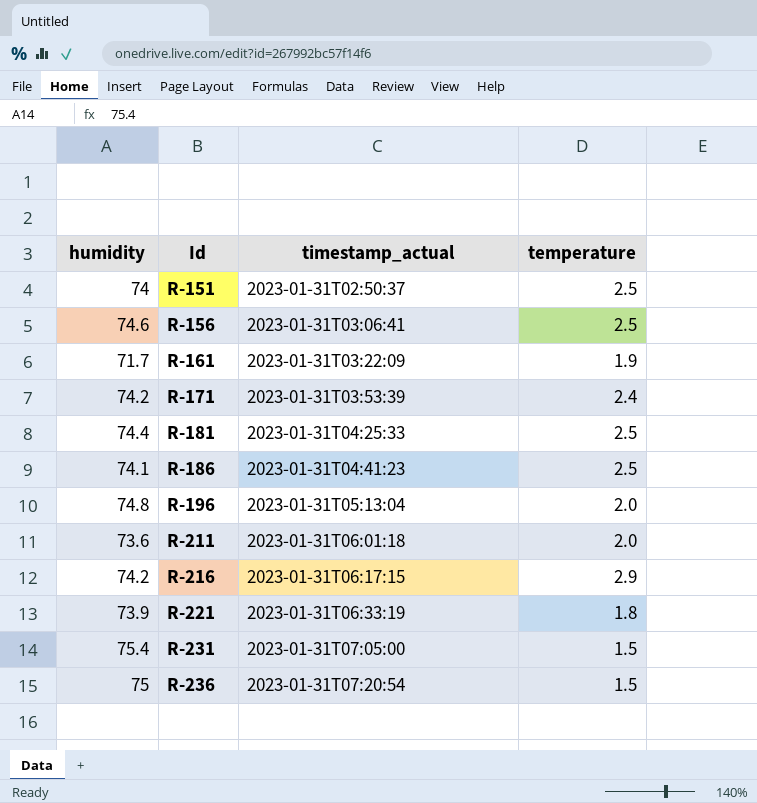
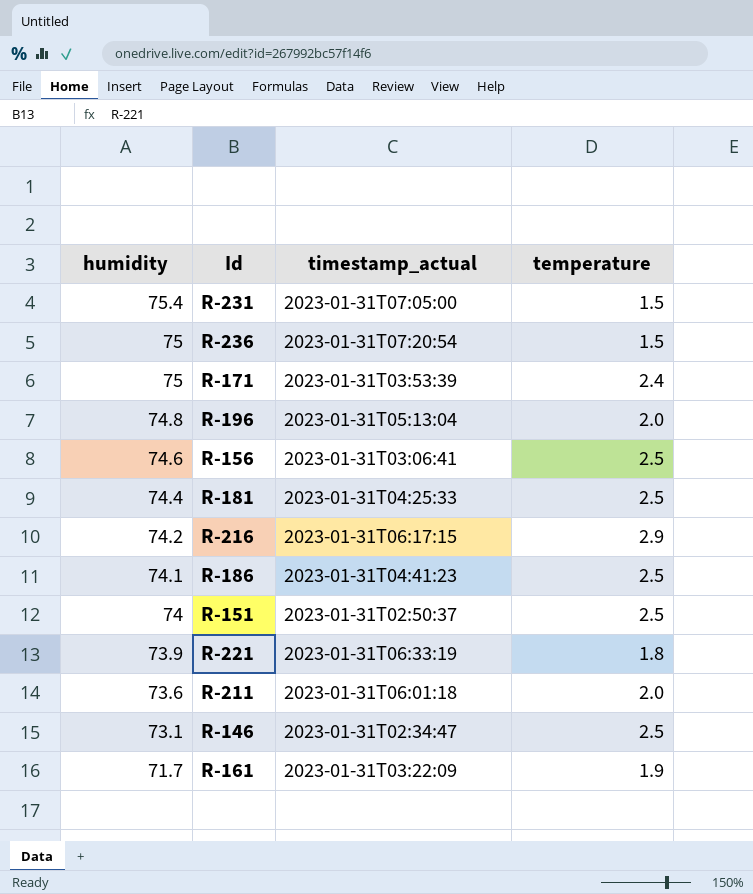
row order: Id ascending -> humidity descending
R-171 | humidity: 74.2 -> 75
row R-146: none -> 73.1 | 2023-01-31T02:34:47 | 2.5

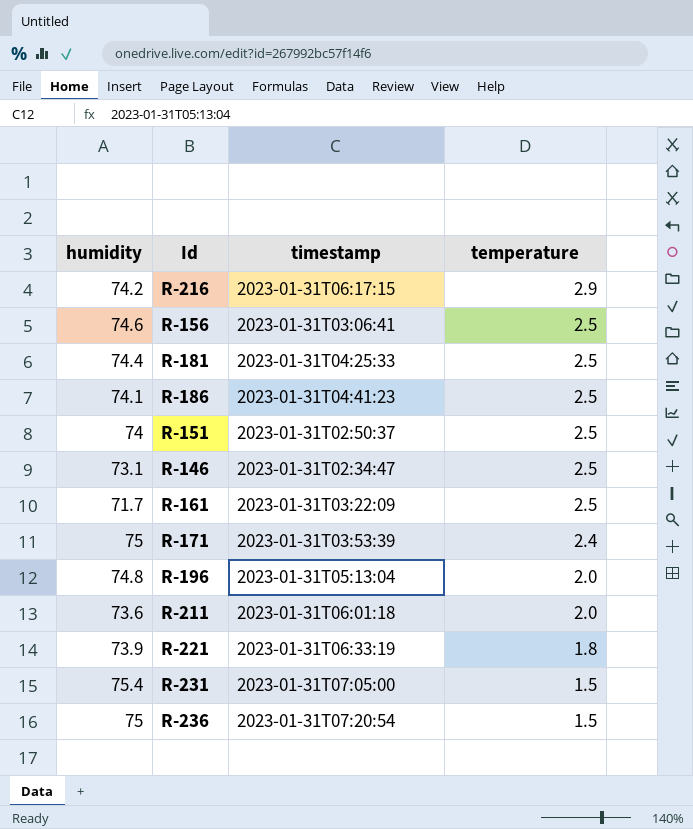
row order: humidity descending -> temperature descending
column name: timestamp_actual -> timestamp
R-161 | temperature: 1.9 -> 2.5

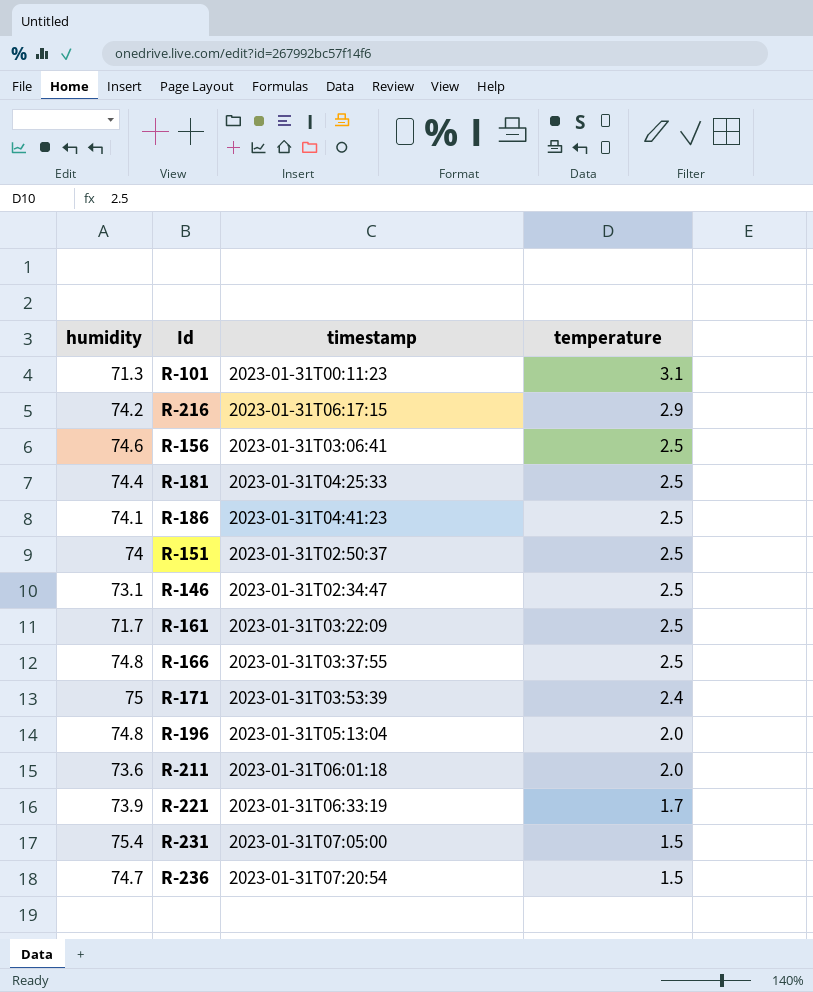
row R-101: none -> 71.3 | 2023-01-31T00:11:23 | 3.1
row R-166: none -> 74.8 | 2023-01-31T03:37:55 | 2.5
R-221 | temperature: 1.8 -> 1.7
R-236 | humidity: 75 -> 74.7

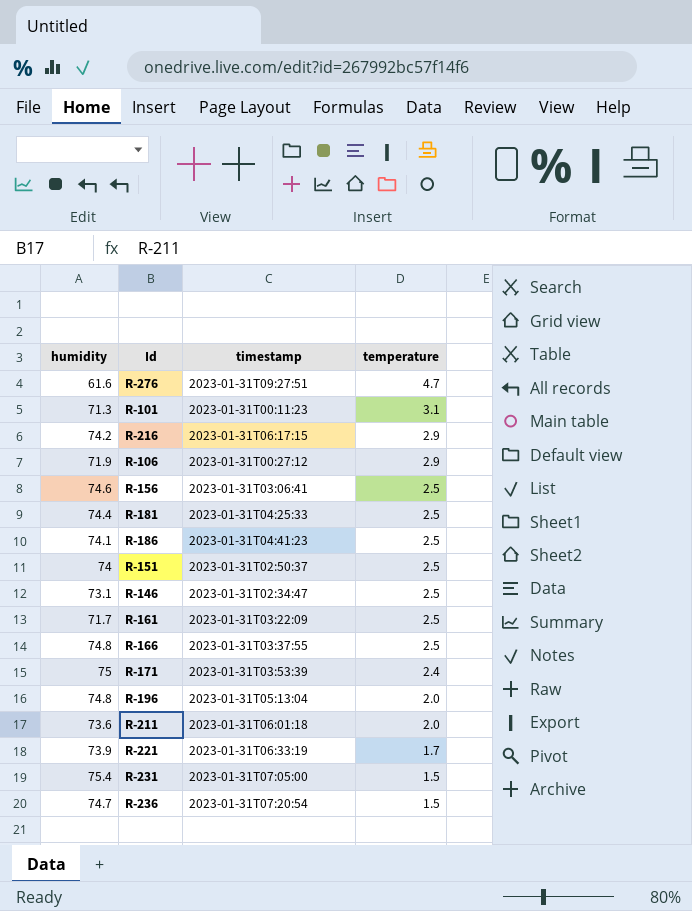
row R-276: none -> 61.6 | 2023-01-31T09:27:51 | 4.7
row R-106: none -> 71.9 | 2023-01-31T00:27:12 | 2.9

